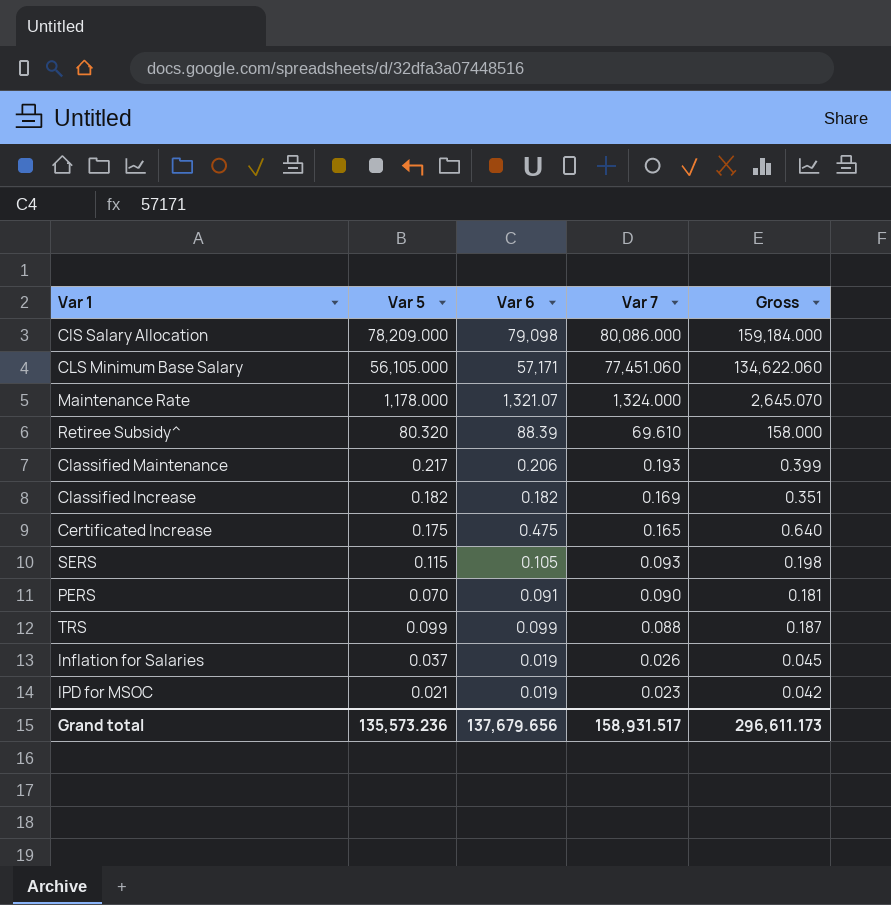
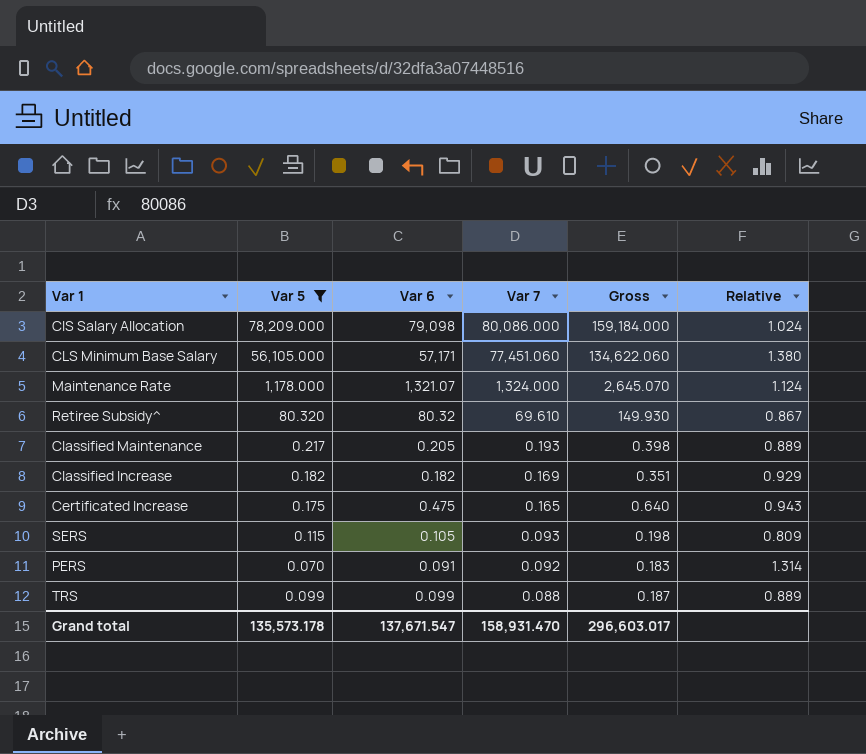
filter: none -> Var 5 >= 0.070
column Relative | formula: none -> [Var 7] / [Var 5]
Retiree Subsidy^ | Var 6: 88.39 -> 80.32
Retiree Subsidy^ | Gross: 158.000 -> 149.930
Classified Maintenance | Var 6: 0.206 -> 0.205
Classified Maintenance | Gross: 0.399 -> 0.398
PERS | Var 7: 0.090 -> 0.092
PERS | Gross: 0.181 -> 0.183
Grand total | Var 5: 135,573.236 -> 135,573.178
Grand total | Var 6: 137,679.656 -> 137,671.547
Grand total | Var 7: 158,931.517 -> 158,931.470
Grand total | Gross: 296,611.173 -> 296,603.017

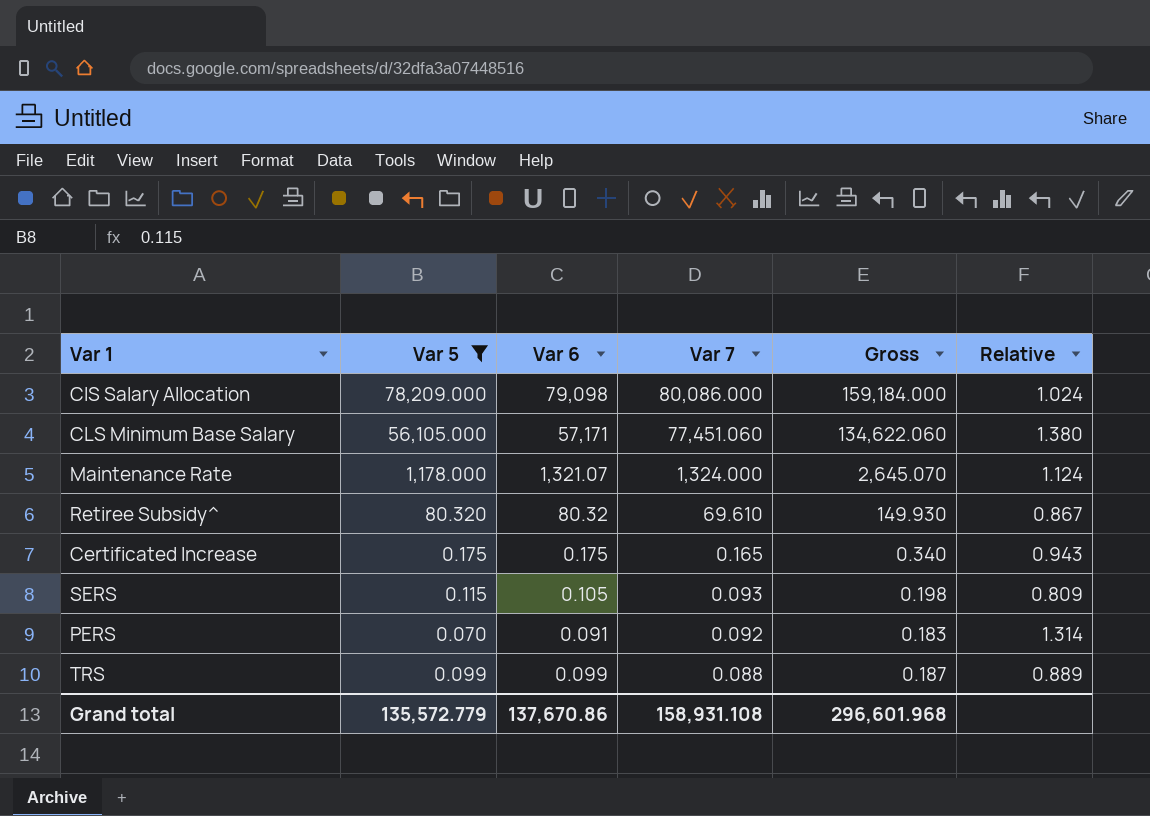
row Classified Maintenance: 0.217 | 0.205 | 0.193 | 0.398 | 0.889 -> none
row Classified Increase: 0.182 | 0.182 | 0.169 | 0.351 | 0.929 -> none
Certificated Increase | Var 6: 0.475 -> 0.175
Certificated Increase | Gross: 0.640 -> 0.340
Grand total | Var 5: 135,573.178 -> 135,572.779
Grand total | Var 6: 137,671.547 -> 137,670.86
Grand total | Var 7: 158,931.470 -> 158,931.108
Grand total | Gross: 296,603.017 -> 296,601.968

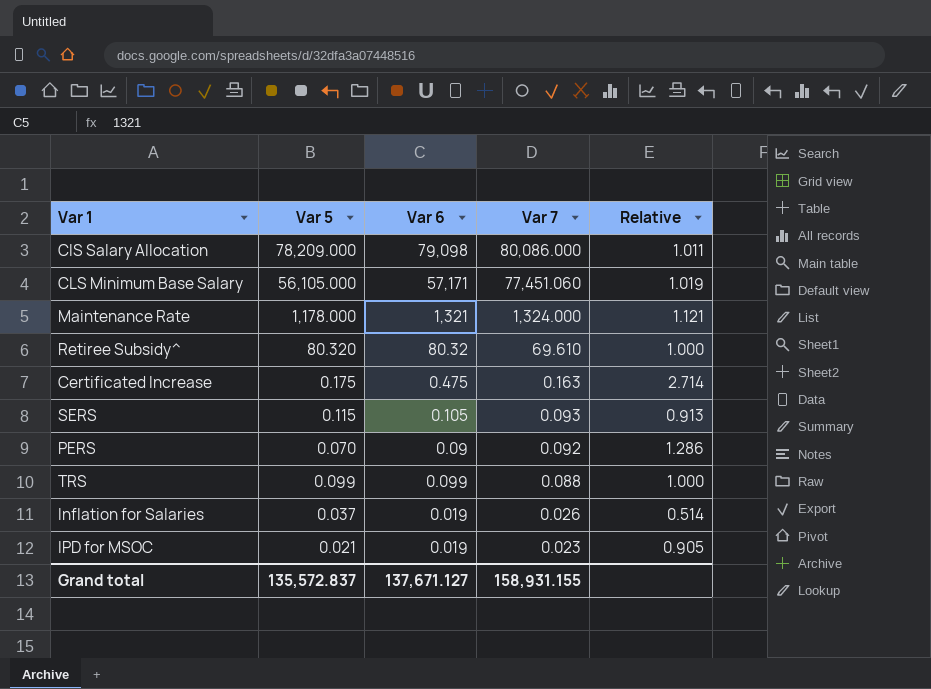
filter: Var 5 >= 0.070 -> none
column Gross | formula: [Var 6] + [Var 7] -> none
column Relative | formula: [Var 7] / [Var 5] -> [Var 6] / [Var 5]
Maintenance Rate | Var 6: 1,321.07 -> 1,321
Certificated Increase | Var 6: 0.175 -> 0.475
Certificated Increase | Var 7: 0.165 -> 0.163
PERS | Var 6: 0.091 -> 0.09
Grand total | Var 5: 135,572.779 -> 135,572.837
Grand total | Var 6: 137,670.86 -> 137,671.127
Grand total | Var 7: 158,931.108 -> 158,931.155

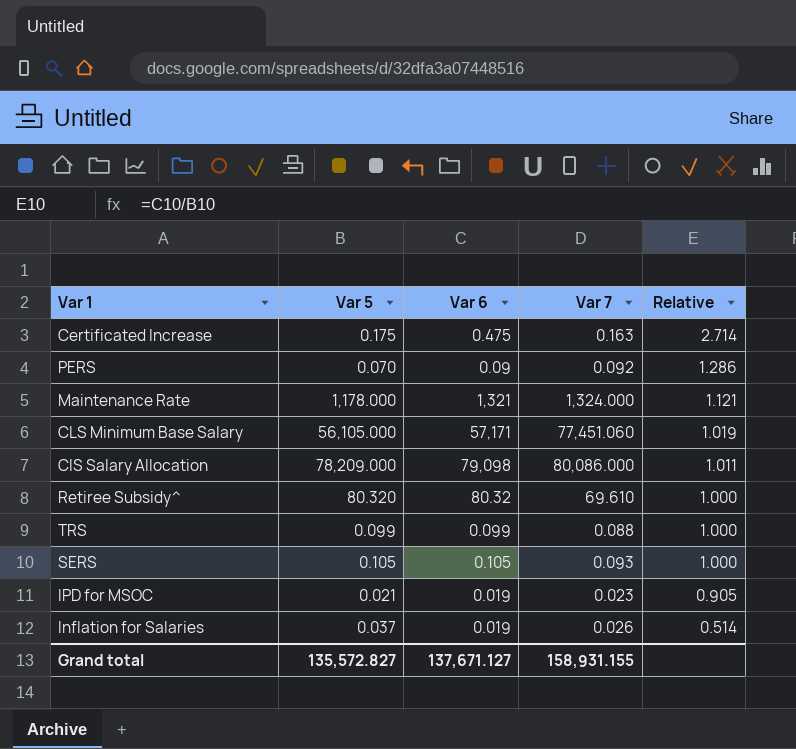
row order: Var 7 descending -> Relative descending
SERS | Var 5: 0.115 -> 0.105
SERS | Relative: 0.913 -> 1.000
Grand total | Var 5: 135,572.837 -> 135,572.827

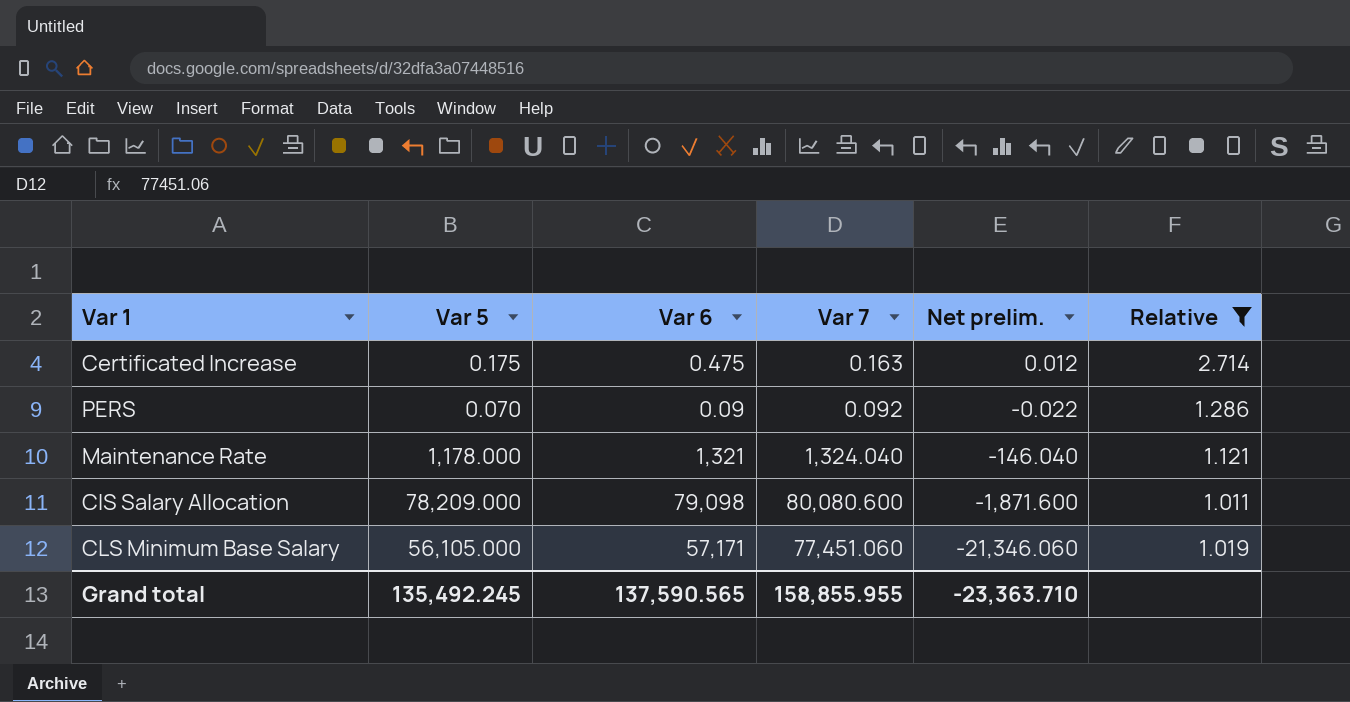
filter: none -> Relative >= 1.011
row order: Relative descending -> Net prelim. descending
column Net prelim. | formula: none -> [Var 5] - [Var 7]
Maintenance Rate | Var 7: 1,324.000 -> 1,324.040
CIS Salary Allocation | Var 7: 80,086.000 -> 80,080.600
Grand total | Var 5: 135,572.827 -> 135,492.245
Grand total | Var 6: 137,671.127 -> 137,590.565
Grand total | Var 7: 158,931.155 -> 158,855.955

